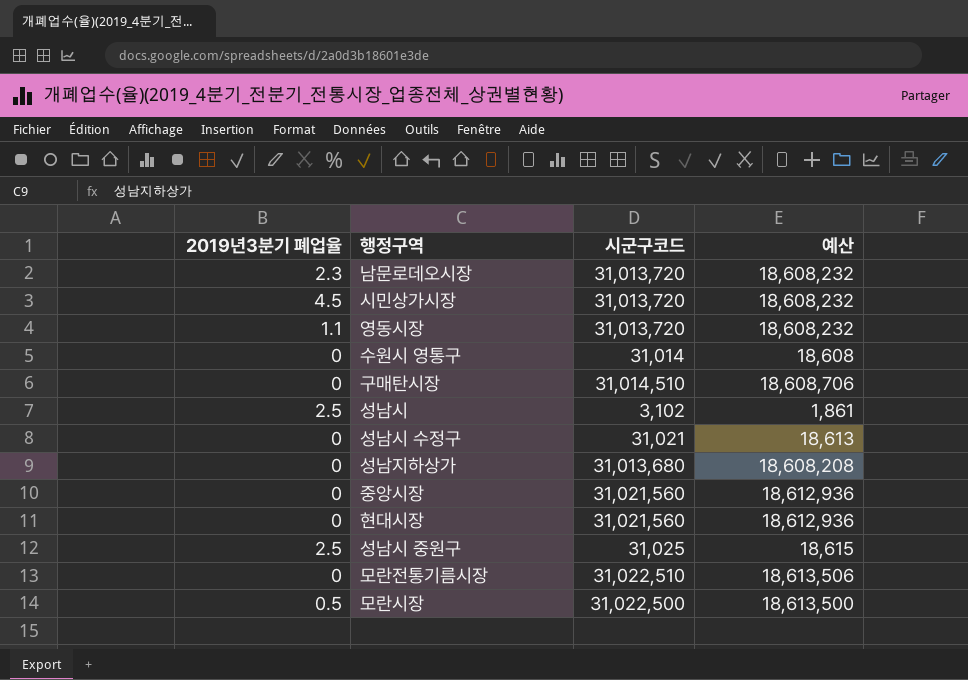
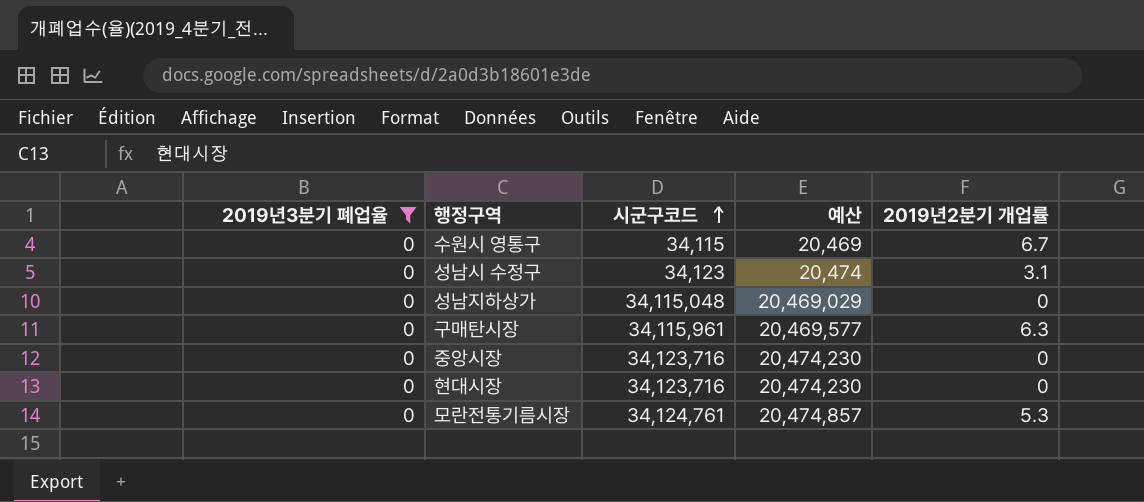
filter: none -> 2019년3분기 폐업율 = 0
row order: none -> 시군구코드 ascending
column 2019년2분기 개업률 | position: none -> 5
수원시 영통구 | 시군구코드: 31,014 -> 34,115
수원시 영통구 | 예산: 18,608 -> 20,469
성남시 수정구 | 시군구코드: 31,021 -> 34,123
성남시 수정구 | 예산: 18,613 -> 20,474
성남지하상가 | 시군구코드: 31,013,680 -> 34,115,048
성남지하상가 | 예산: 18,608,208 -> 20,469,029
구매탄시장 | 시군구코드: 31,014,510 -> 34,115,961
구매탄시장 | 예산: 18,608,706 -> 20,469,577
중앙시장 | 시군구코드: 31,021,560 -> 34,123,716
중앙시장 | 예산: 18,612,936 -> 20,474,230
현대시장 | 시군구코드: 31,021,560 -> 34,123,716
현대시장 | 예산: 18,612,936 -> 20,474,230
모란전통기름시장 | 시군구코드: 31,022,510 -> 34,124,761
모란전통기름시장 | 예산: 18,613,506 -> 20,474,857

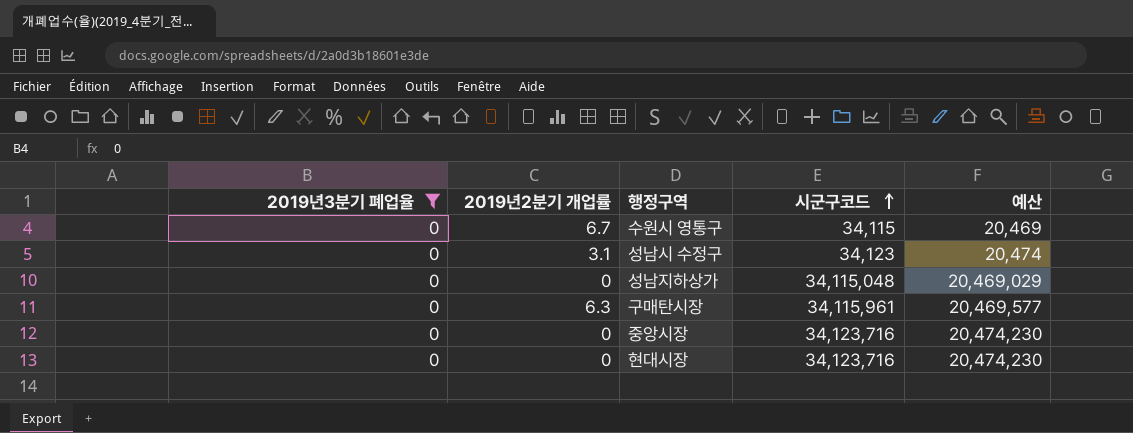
column 2019년2분기 개업률 | position: 5 -> 2
row 모란전통기름시장: 0 | 34,124,761 | 20,474,857 | 5.3 -> none

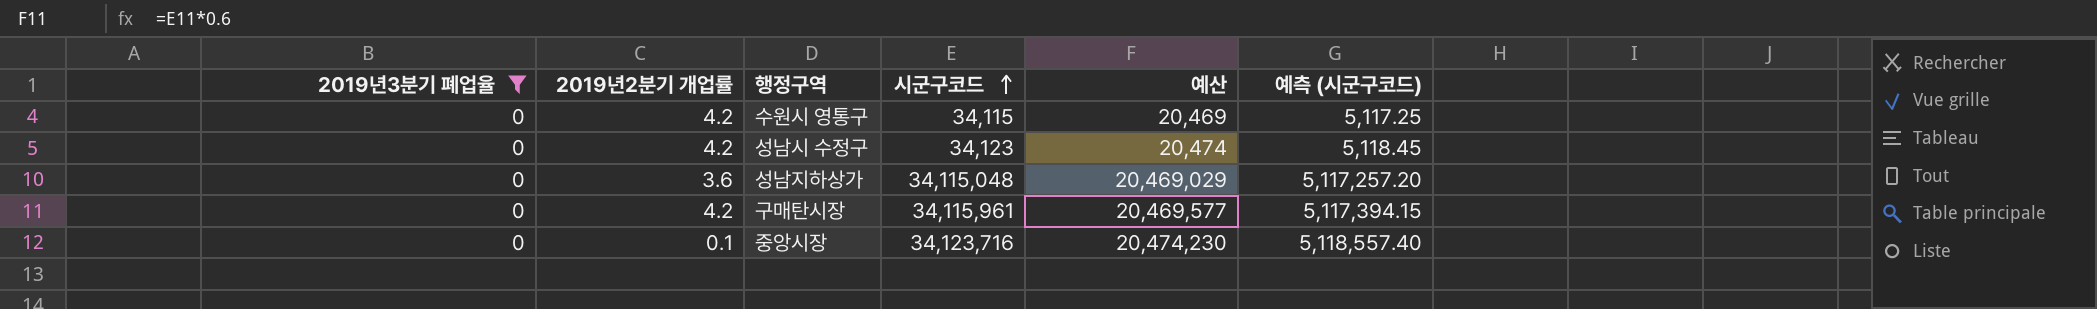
column 예측 (시군구코드) | formula: none -> [시군구코드] * 0.15
row 현대시장: 0 | 0 | 34,123,716 | 20,474,230 -> none
수원시 영통구 | 2019년2분기 개업률: 6.7 -> 4.2
성남시 수정구 | 2019년2분기 개업률: 3.1 -> 4.2
성남지하상가 | 2019년2분기 개업률: 0 -> 3.6
구매탄시장 | 2019년2분기 개업률: 6.3 -> 4.2
중앙시장 | 2019년2분기 개업률: 0 -> 0.1

